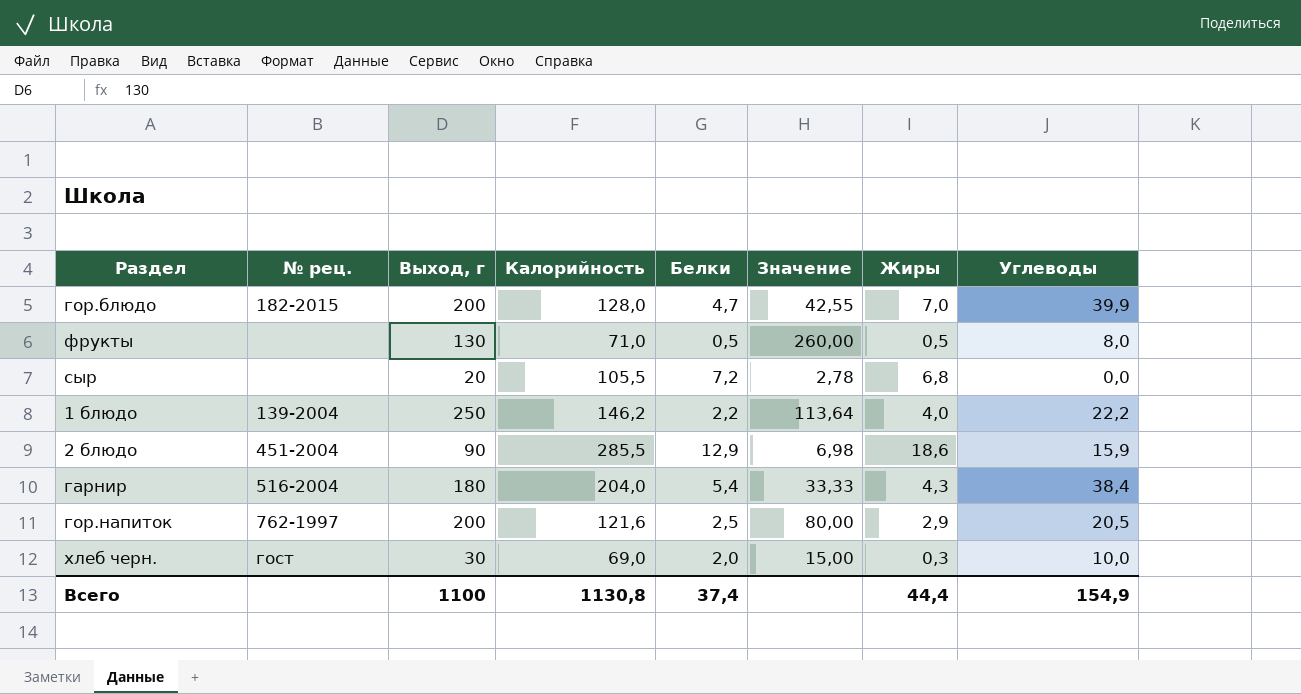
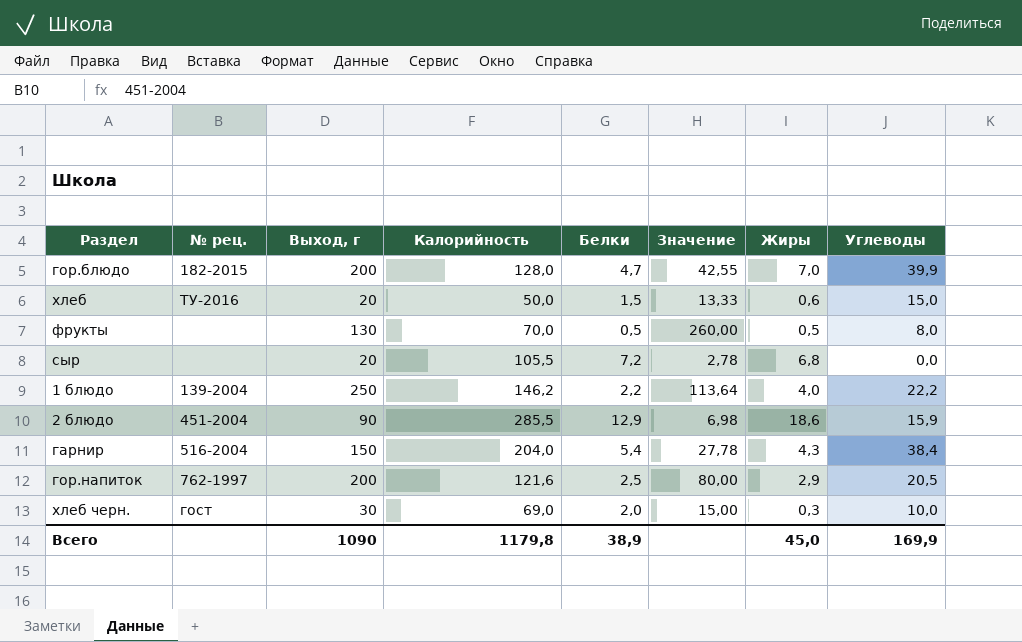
row хлеб: none -> ТУ-2016 | 20 | 50,0 | 1,5 | 13,33 | 0,6 | 15,0
фрукты | Калорийность: 71,0 -> 70,0
гарнир | Выход, г: 180 -> 150
гарнир | Значение: 33,33 -> 27,78
Всего | Выход, г: 1100 -> 1090
Всего | Калорийность: 1130,8 -> 1179,8
Всего | Белки: 37,4 -> 38,9
Всего | Жиры: 44,4 -> 45,0
Всего | Углеводы: 154,9 -> 169,9

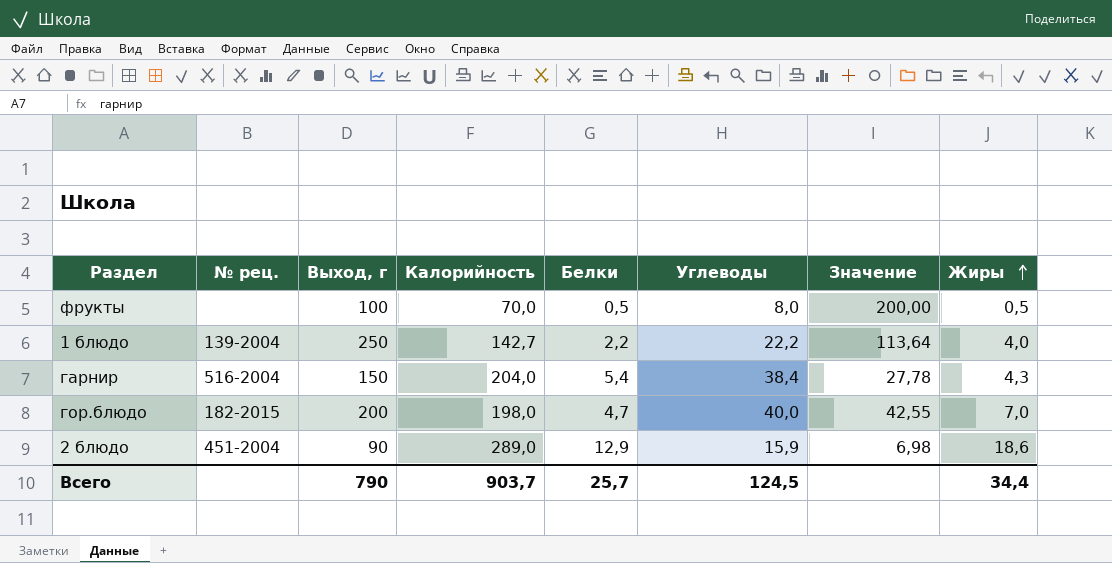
row order: none -> Жиры ascending
column Углеводы | position: 8 -> 6
row хлеб: ТУ-2016 | 20 | 50,0 | 1,5 | 13,33 | 0,6 | 15,0 -> none
row сыр: none | 20 | 105,5 | 7,2 | 2,78 | 6,8 | 0,0 -> none
row гор.напиток: 762-1997 | 200 | 121,6 | 2,5 | 80,00 | 2,9 | 20,5 -> none
row хлеб черн.: гост | 30 | 69,0 | 2,0 | 15,00 | 0,3 | 10,0 -> none
фрукты | Выход, г: 130 -> 100
фрукты | Значение: 260,00 -> 200,00
1 блюдо | Калорийность: 146,2 -> 142,7
гор.блюдо | Калорийность: 128,0 -> 198,0
гор.блюдо | Углеводы: 39,9 -> 40,0
2 блюдо | Калорийность: 285,5 -> 289,0
Всего | Выход, г: 1090 -> 790
Всего | Калорийность: 1179,8 -> 903,7
Всего | Белки: 38,9 -> 25,7
Всего | Углеводы: 169,9 -> 124,5
Всего | Жиры: 45,0 -> 34,4

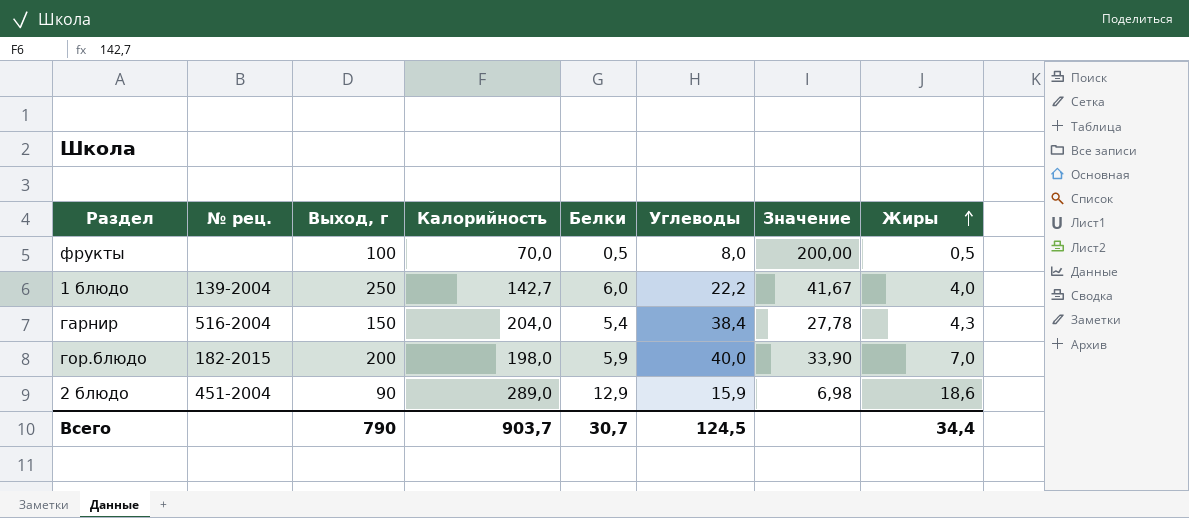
1 блюдо | Белки: 2,2 -> 6,0
1 блюдо | Значение: 113,64 -> 41,67
гор.блюдо | Белки: 4,7 -> 5,9
гор.блюдо | Значение: 42,55 -> 33,90
Всего | Белки: 25,7 -> 30,7

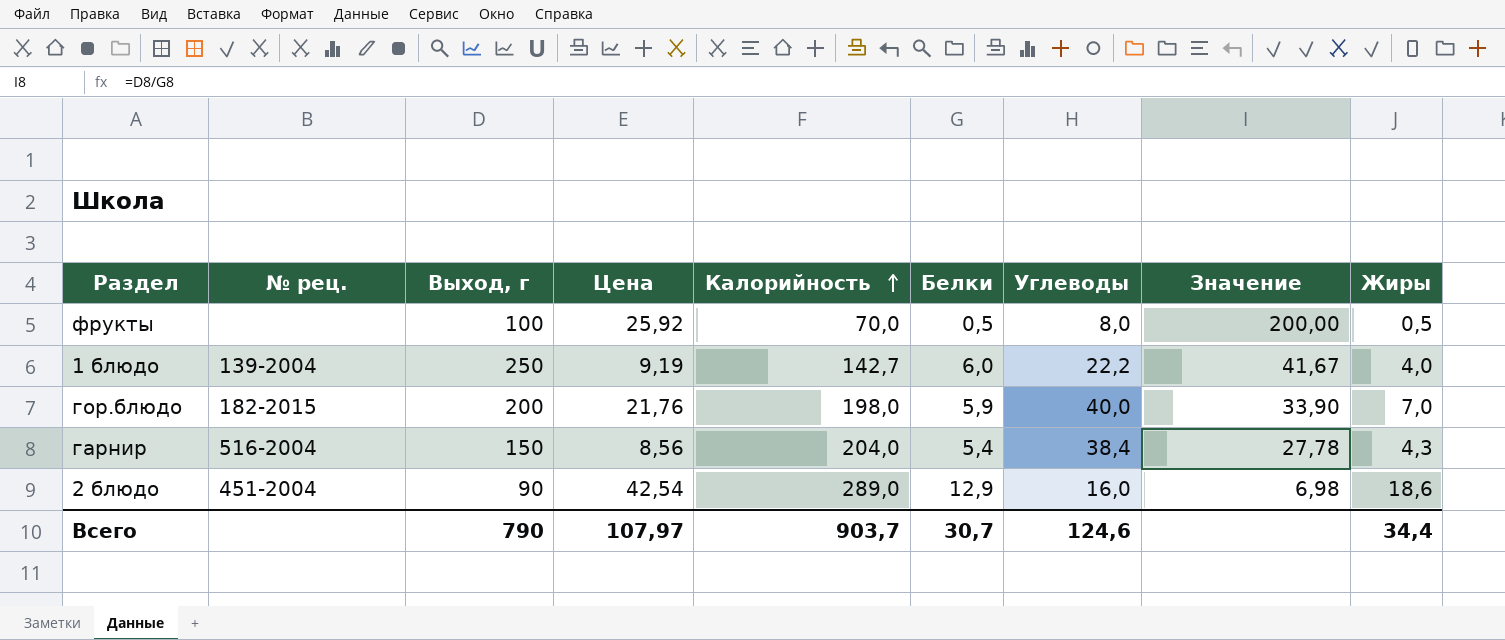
row order: Жиры ascending -> Калорийность ascending
column Цена | position: none -> 4
2 блюдо | Углеводы: 15,9 -> 16,0
Всего | Углеводы: 124,5 -> 124,6

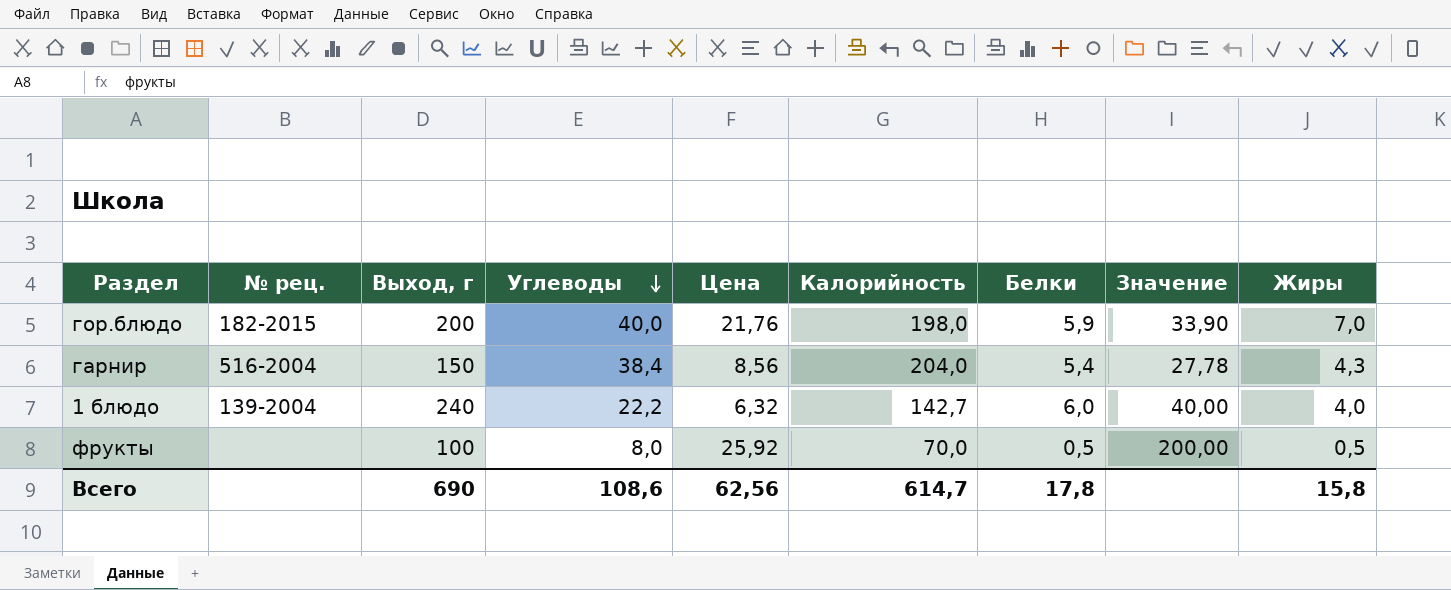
row order: Калорийность ascending -> Углеводы descending
column Углеводы | position: 7 -> 4
row 2 блюдо: 451-2004 | 90 | 42,54 | 289,0 | 12,9 | 16,0 | 6,98 | 18,6 -> none
1 блюдо | Выход, г: 250 -> 240
1 блюдо | Цена: 9,19 -> 6,32
1 блюдо | Значение: 41,67 -> 40,00
Всего | Выход, г: 790 -> 690
Всего | Углеводы: 124,6 -> 108,6
Всего | Цена: 107,97 -> 62,56
Всего | Калорийность: 903,7 -> 614,7
Всего | Белки: 30,7 -> 17,8
Всего | Жиры: 34,4 -> 15,8

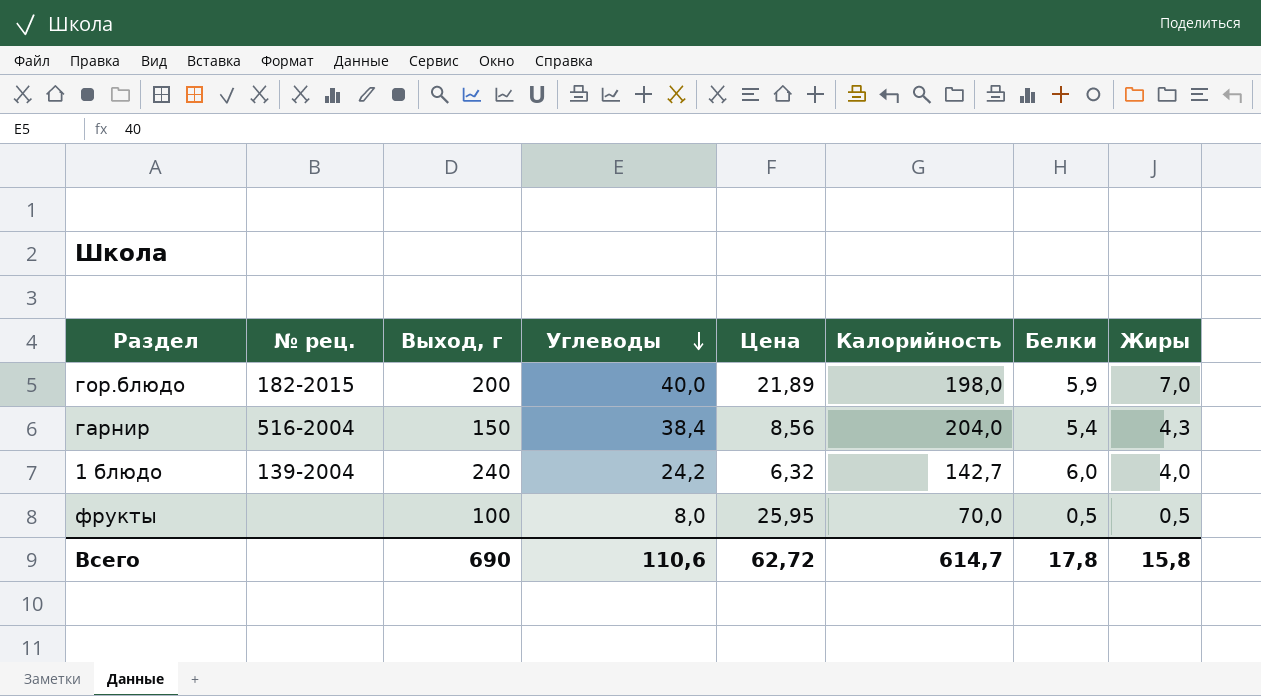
column Значение | formula: [Выход, г] / [Белки] -> none
гор.блюдо | Цена: 21,76 -> 21,89
1 блюдо | Углеводы: 22,2 -> 24,2
фрукты | Цена: 25,92 -> 25,95
Всего | Углеводы: 108,6 -> 110,6
Всего | Цена: 62,56 -> 62,72

